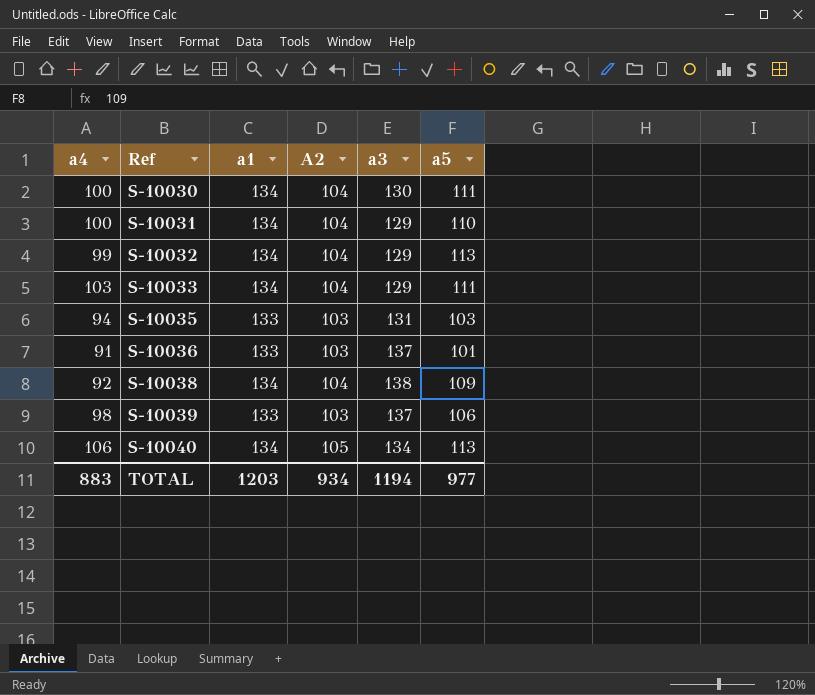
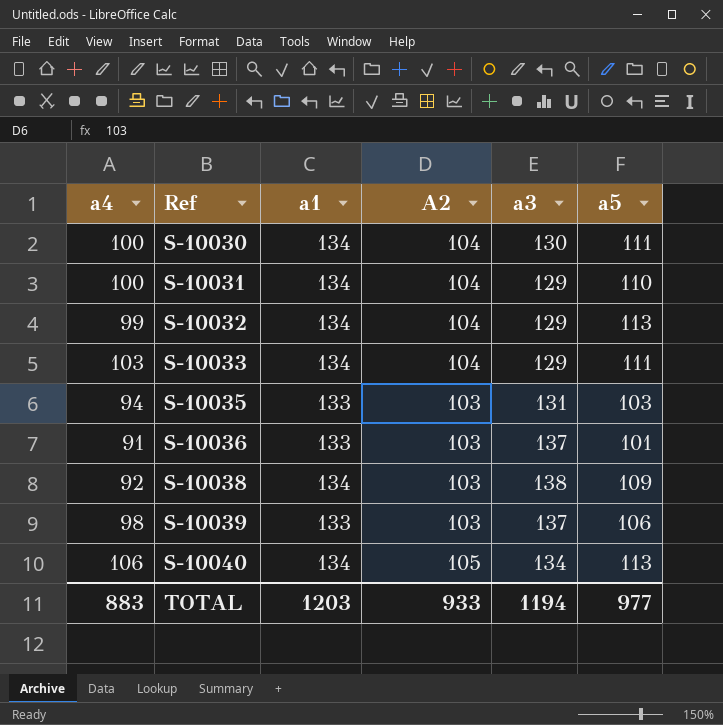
S-10038 | A2: 104 -> 103
TOTAL | A2: 934 -> 933

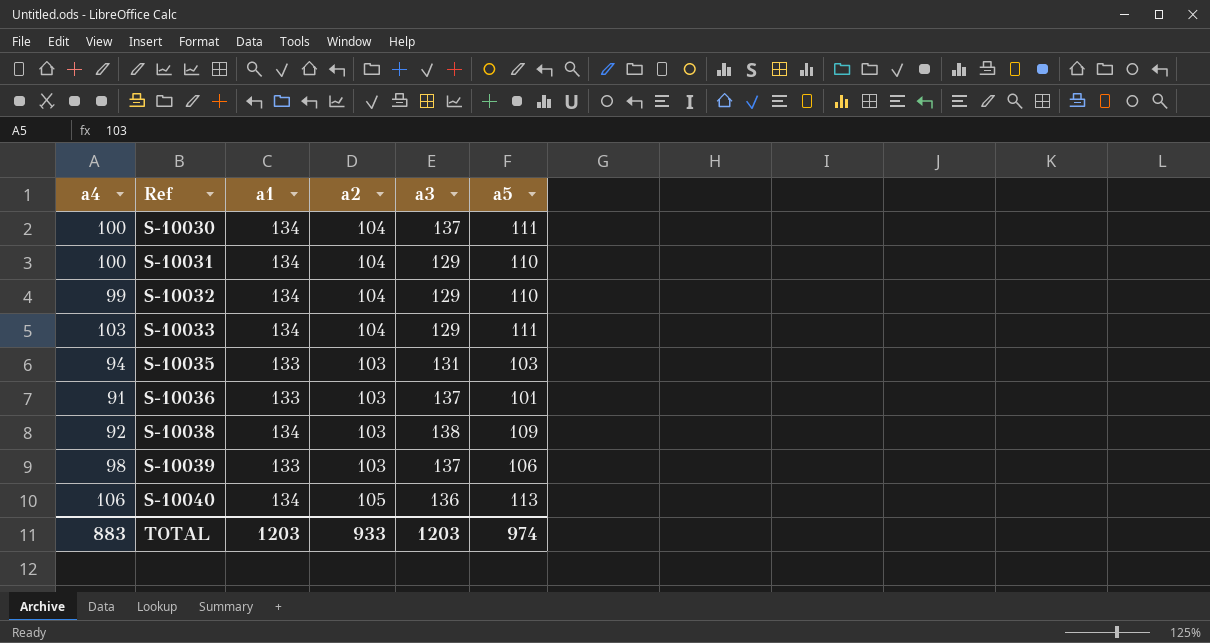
column name: A2 -> a2
S-10030 | a3: 130 -> 137
S-10032 | a5: 113 -> 110
S-10040 | a3: 134 -> 136
TOTAL | a3: 1194 -> 1203
TOTAL | a5: 977 -> 974

